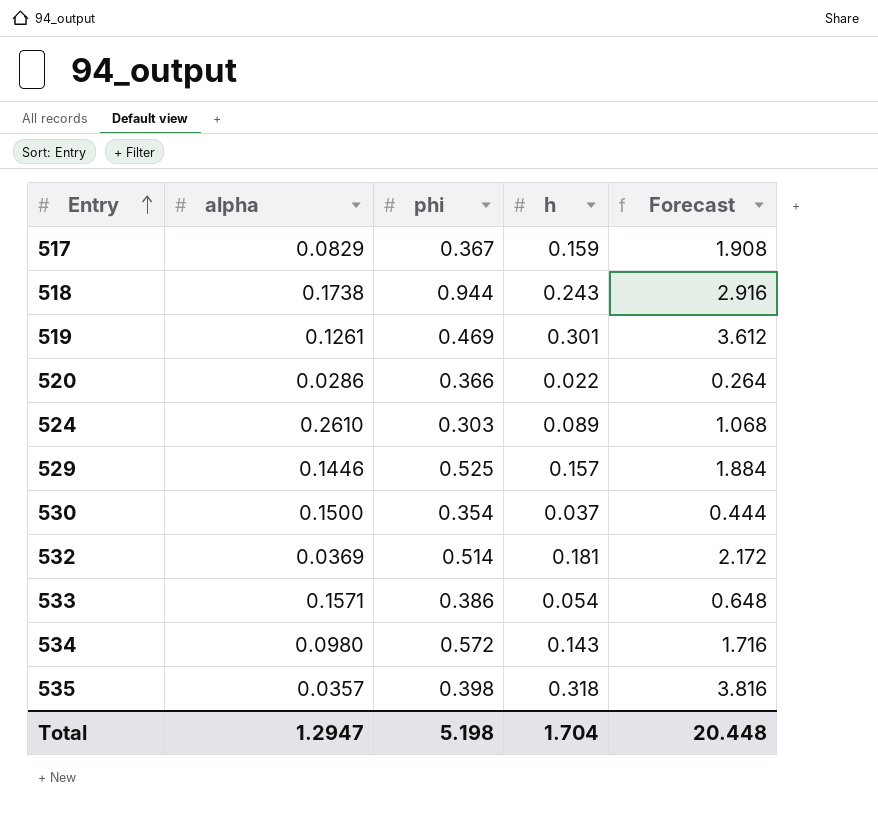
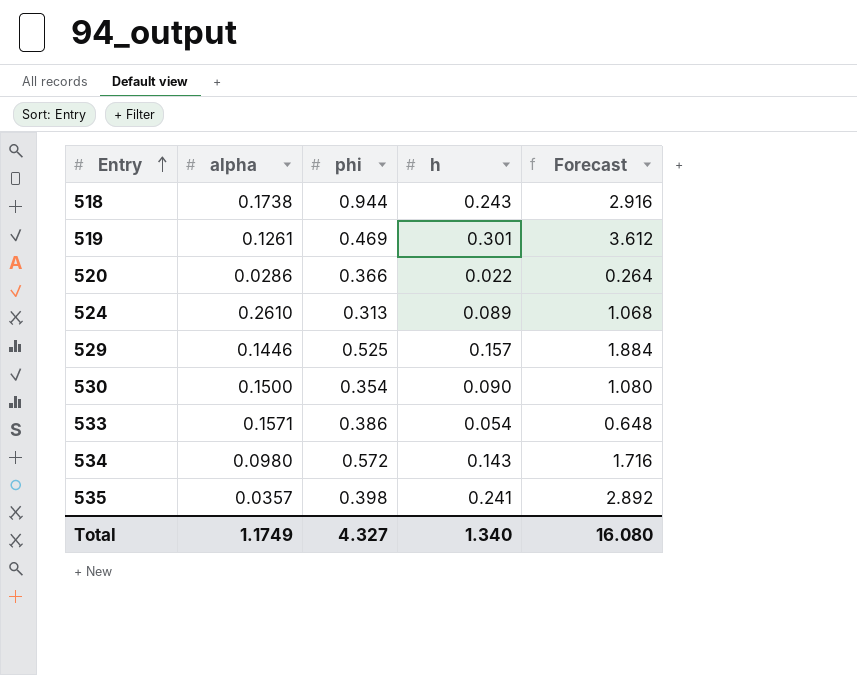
row 517: 0.0829 | 0.367 | 0.159 | 1.908 -> none
row 532: 0.0369 | 0.514 | 0.181 | 2.172 -> none
524 | phi: 0.303 -> 0.313
530 | h: 0.037 -> 0.090
530 | Forecast: 0.444 -> 1.080
535 | h: 0.318 -> 0.241
535 | Forecast: 3.816 -> 2.892
Total | alpha: 1.2947 -> 1.1749
Total | phi: 5.198 -> 4.327
Total | h: 1.704 -> 1.340
Total | Forecast: 20.448 -> 16.080

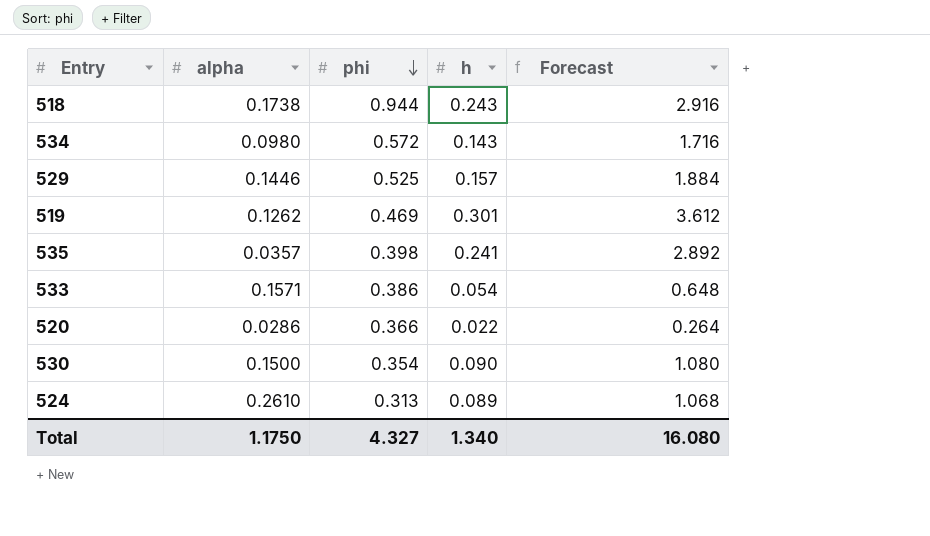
row order: Entry ascending -> phi descending
519 | alpha: 0.1261 -> 0.1262
Total | alpha: 1.1749 -> 1.1750

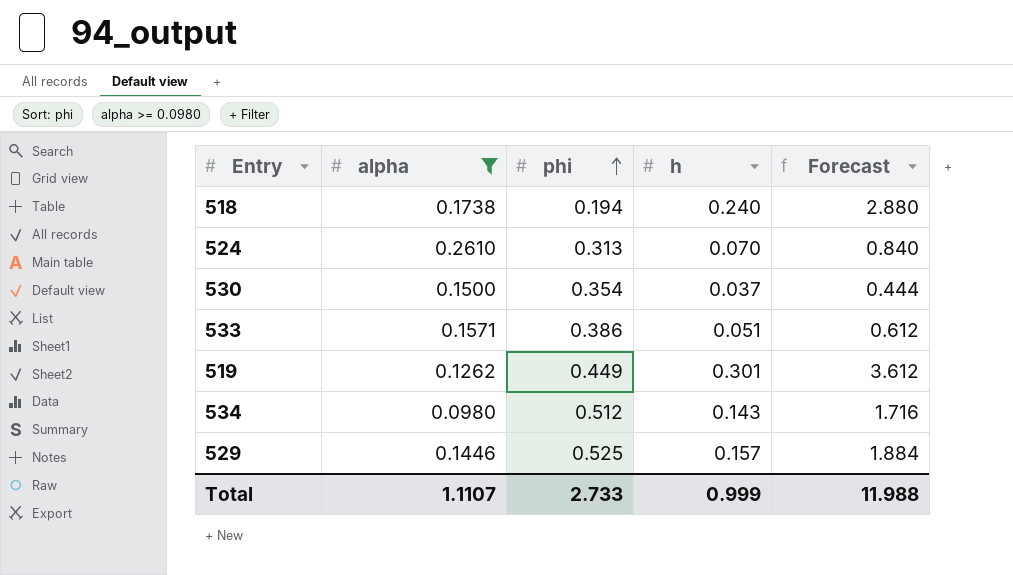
filter: none -> alpha >= 0.0980
row order: phi descending -> phi ascending
518 | phi: 0.944 -> 0.194
518 | h: 0.243 -> 0.240
518 | Forecast: 2.916 -> 2.880
524 | h: 0.089 -> 0.070
524 | Forecast: 1.068 -> 0.840
530 | h: 0.090 -> 0.037
530 | Forecast: 1.080 -> 0.444
533 | h: 0.054 -> 0.051
533 | Forecast: 0.648 -> 0.612
519 | phi: 0.469 -> 0.449
534 | phi: 0.572 -> 0.512
Total | alpha: 1.1750 -> 1.1107
Total | phi: 4.327 -> 2.733
Total | h: 1.340 -> 0.999
Total | Forecast: 16.080 -> 11.988

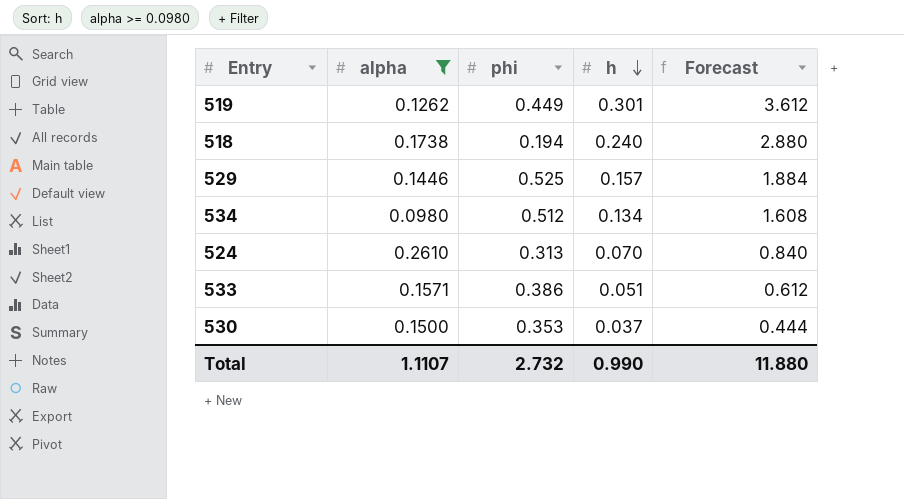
row order: phi ascending -> h descending
534 | h: 0.143 -> 0.134
534 | Forecast: 1.716 -> 1.608
530 | phi: 0.354 -> 0.353
Total | phi: 2.733 -> 2.732
Total | h: 0.999 -> 0.990
Total | Forecast: 11.988 -> 11.880

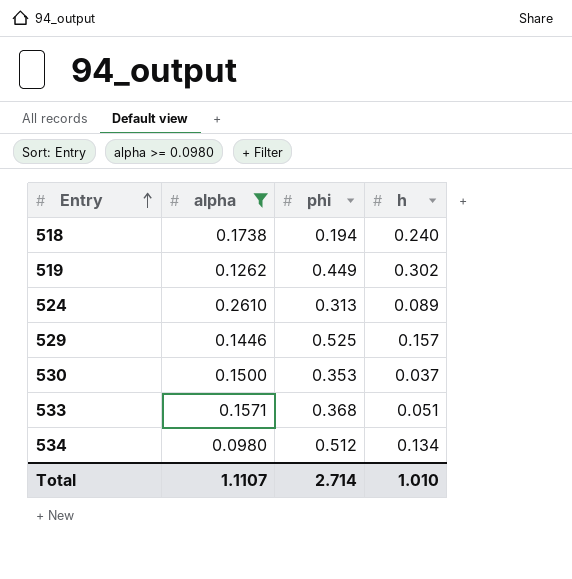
row order: h descending -> Entry ascending
column Forecast | formula: [h] * 12 -> none
519 | h: 0.301 -> 0.302
524 | h: 0.070 -> 0.089
533 | phi: 0.386 -> 0.368
Total | phi: 2.732 -> 2.714
Total | h: 0.990 -> 1.010

